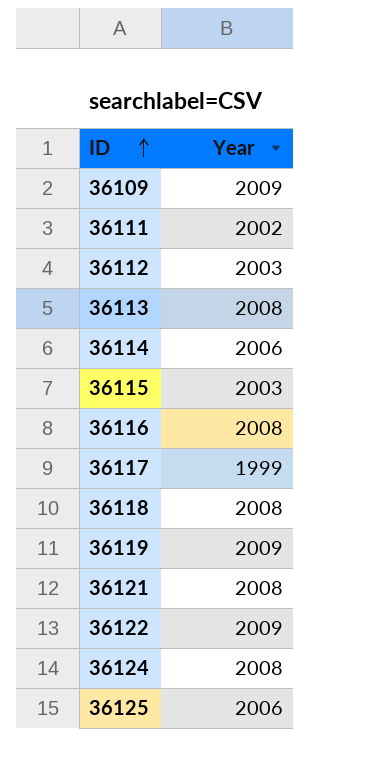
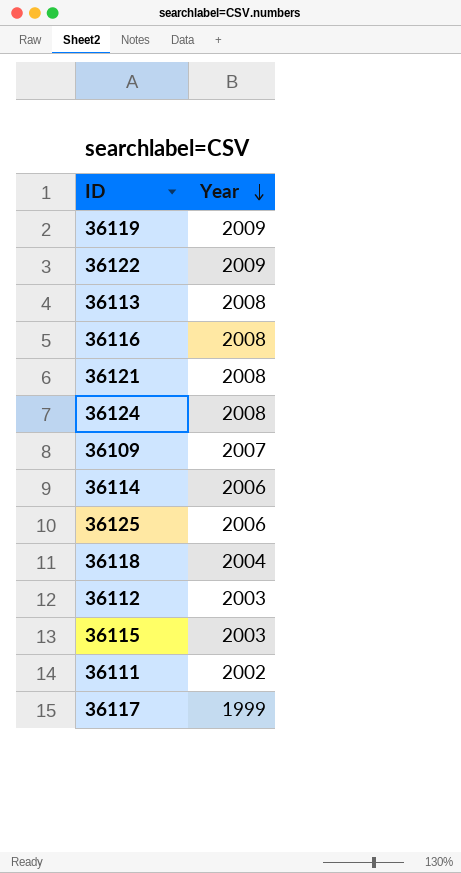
row order: ID ascending -> Year descending
36109 | Year: 2009 -> 2007
36118 | Year: 2008 -> 2004

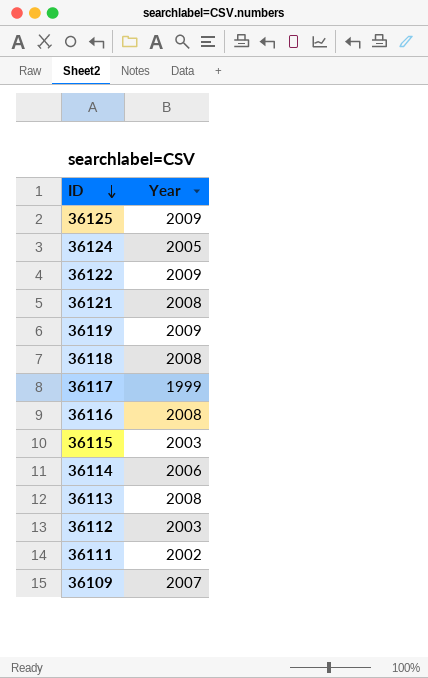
row order: Year descending -> ID descending
36125 | Year: 2006 -> 2009
36124 | Year: 2008 -> 2005
36118 | Year: 2004 -> 2008

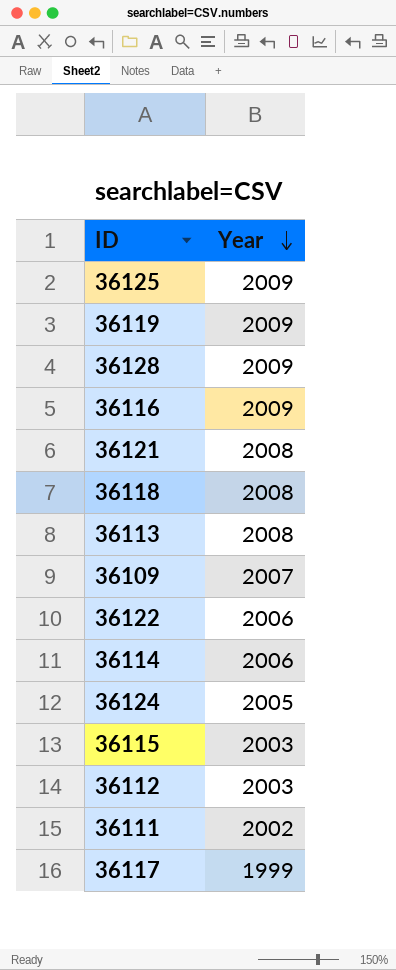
row order: ID descending -> Year descending
row 36128: none -> 2009
36116 | Year: 2008 -> 2009
36122 | Year: 2009 -> 2006

